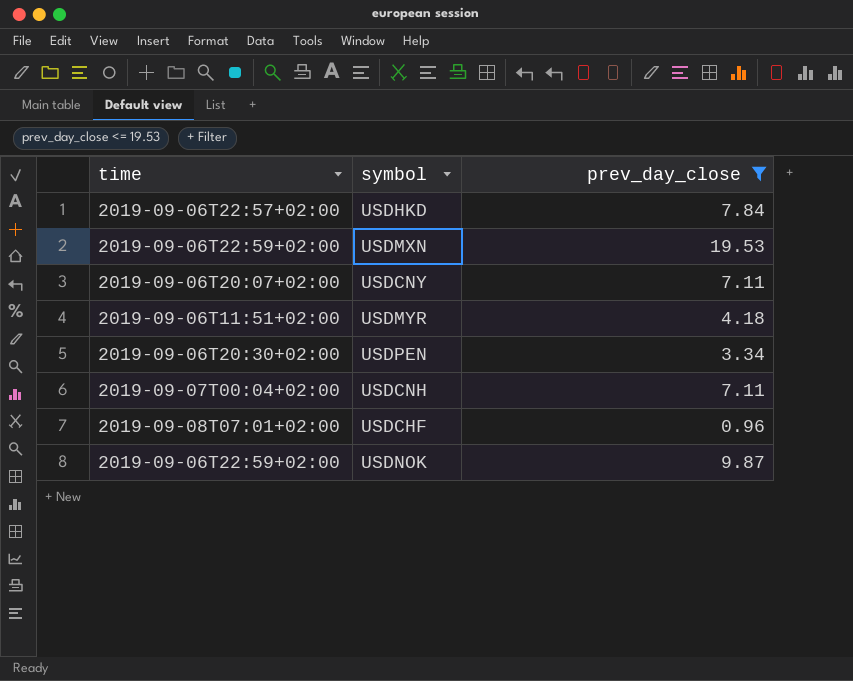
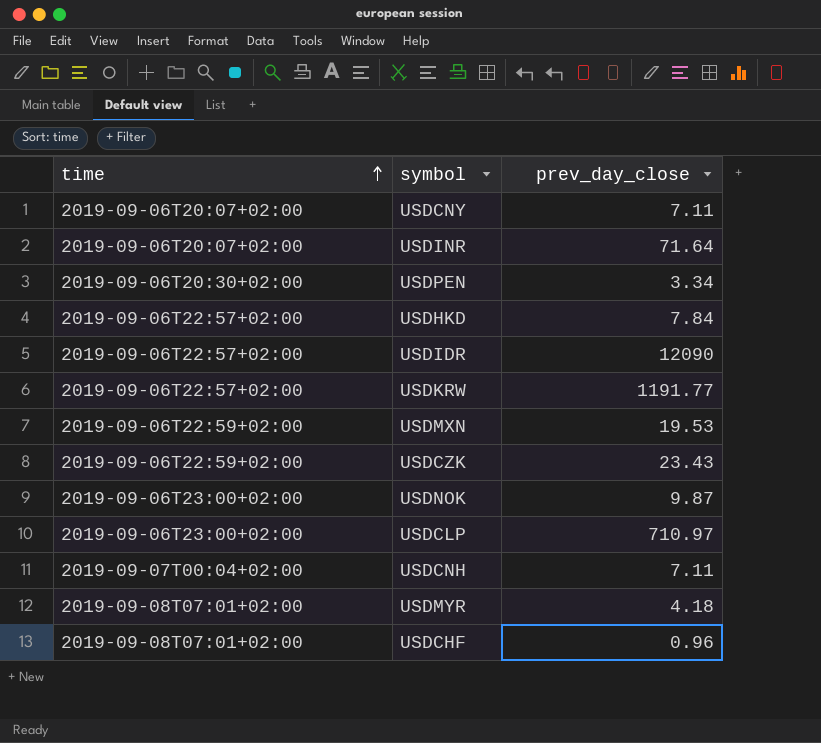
filter: prev_day_close <= 19.53 -> none
row order: none -> time ascending
USDNOK | time: 2019-09-06T22:59+02:00 -> 2019-09-06T23:00+02:00
USDMYR | time: 2019-09-06T11:51+02:00 -> 2019-09-08T07:01+02:00

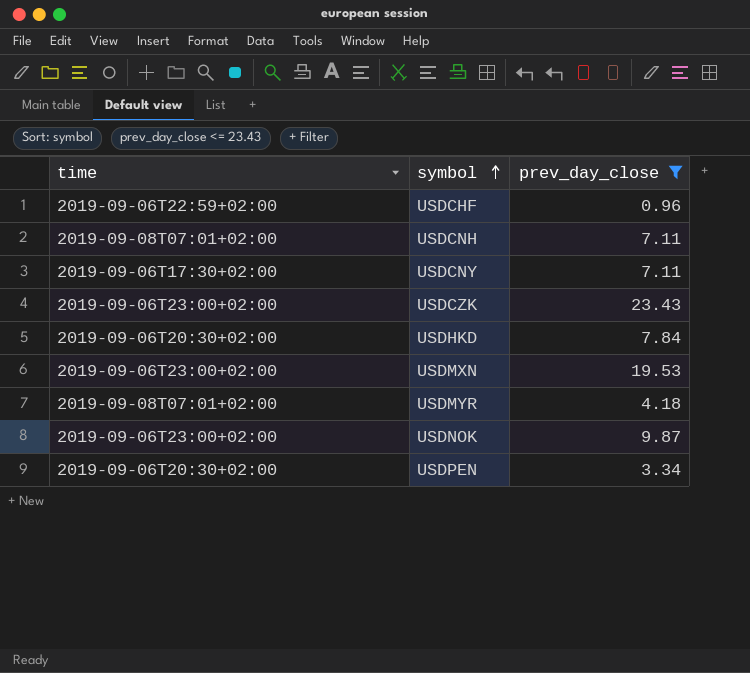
filter: none -> prev_day_close <= 23.43
row order: time ascending -> symbol ascending
USDCHF | time: 2019-09-08T07:01+02:00 -> 2019-09-06T22:59+02:00
USDCNH | time: 2019-09-07T00:04+02:00 -> 2019-09-08T07:01+02:00
USDCNY | time: 2019-09-06T20:07+02:00 -> 2019-09-06T17:30+02:00
USDCZK | time: 2019-09-06T22:59+02:00 -> 2019-09-06T23:00+02:00
USDHKD | time: 2019-09-06T22:57+02:00 -> 2019-09-06T20:30+02:00
USDMXN | time: 2019-09-06T22:59+02:00 -> 2019-09-06T23:00+02:00

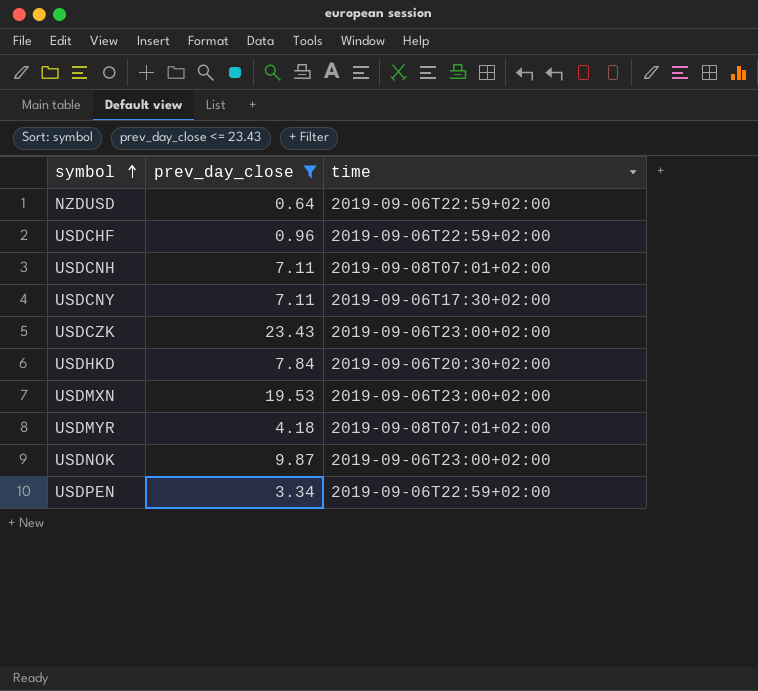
column time | position: 1 -> 3
row NZDUSD: none -> 0.64 | 2019-09-06T22:59+02:00
USDPEN | time: 2019-09-06T20:30+02:00 -> 2019-09-06T22:59+02:00

